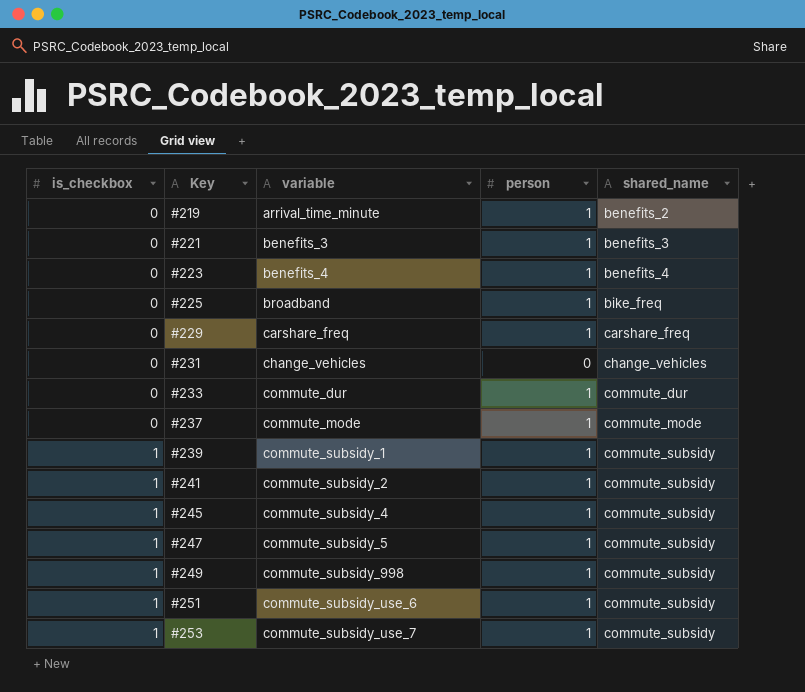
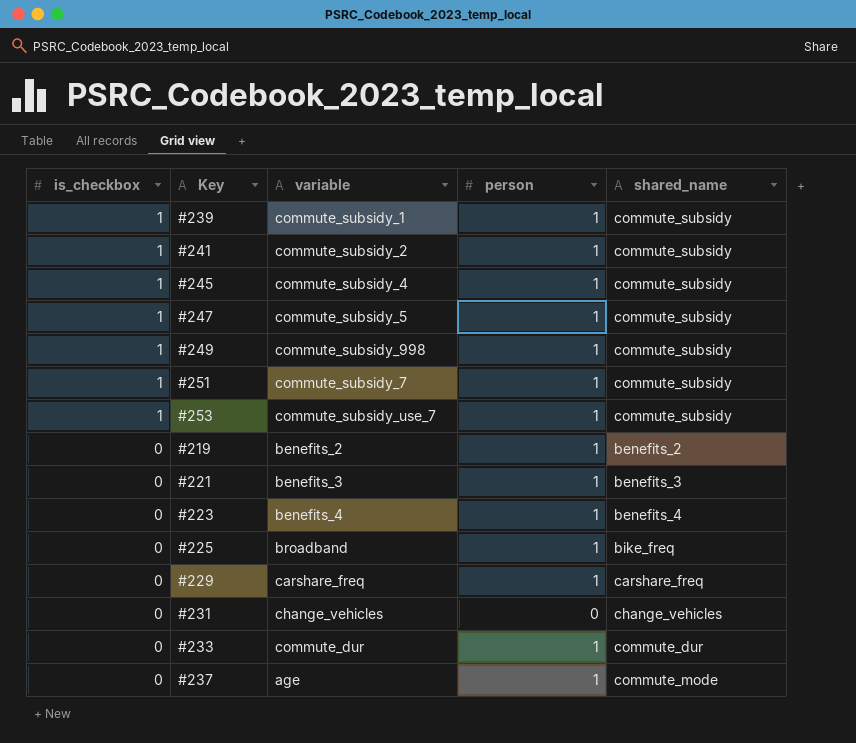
row order: is_checkbox ascending -> is_checkbox descending
#251 | variable: commute_subsidy_use_6 -> commute_subsidy_7
#219 | variable: arrival_time_minute -> benefits_2
#237 | variable: commute_mode -> age

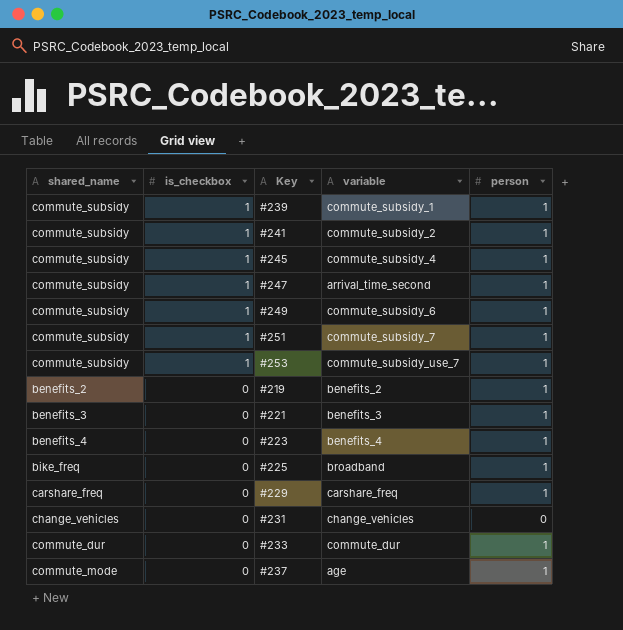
column shared_name | position: 5 -> 1
#247 | variable: commute_subsidy_5 -> arrival_time_second
#249 | variable: commute_subsidy_998 -> commute_subsidy_6

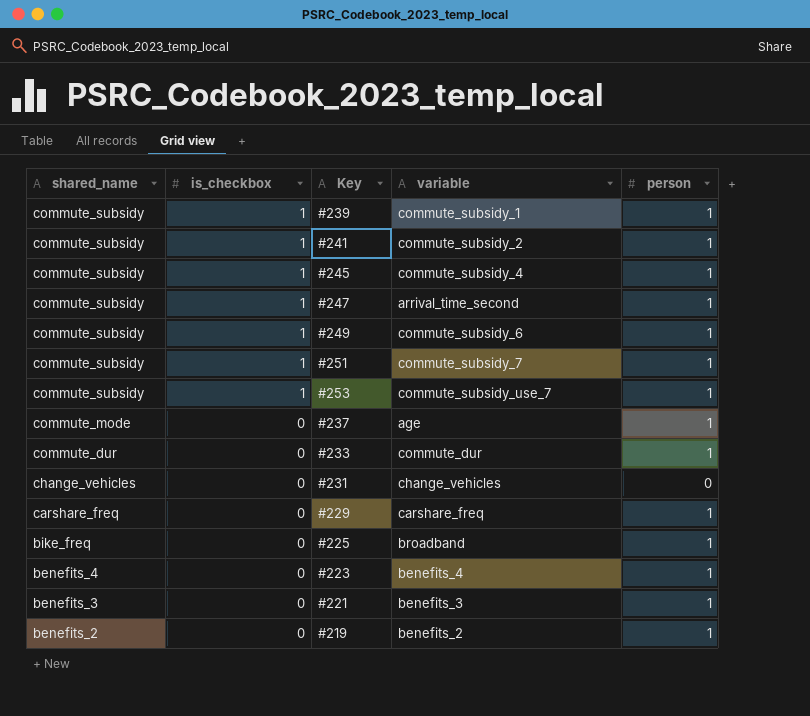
row order: is_checkbox descending -> shared_name descending

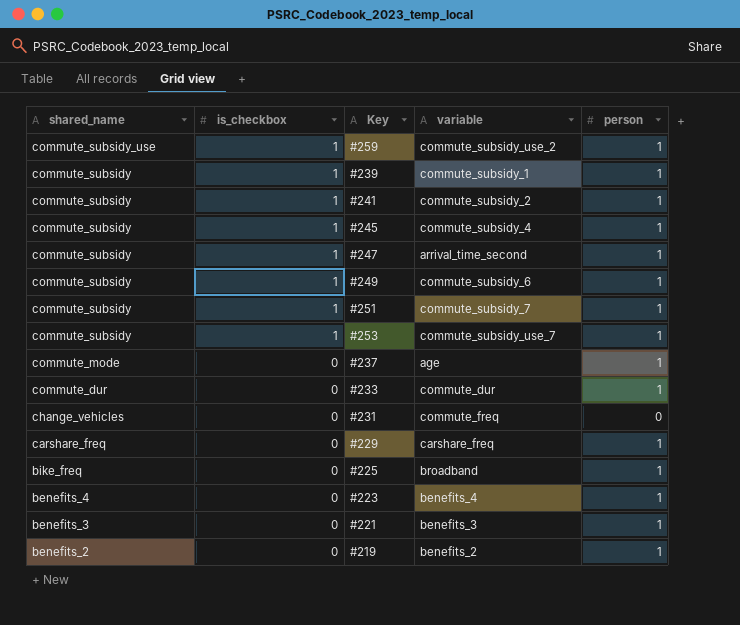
row #259: none -> commute_subsidy_use | 1 | commute_subsidy_use_2 | 1
#231 | variable: change_vehicles -> commute_freq

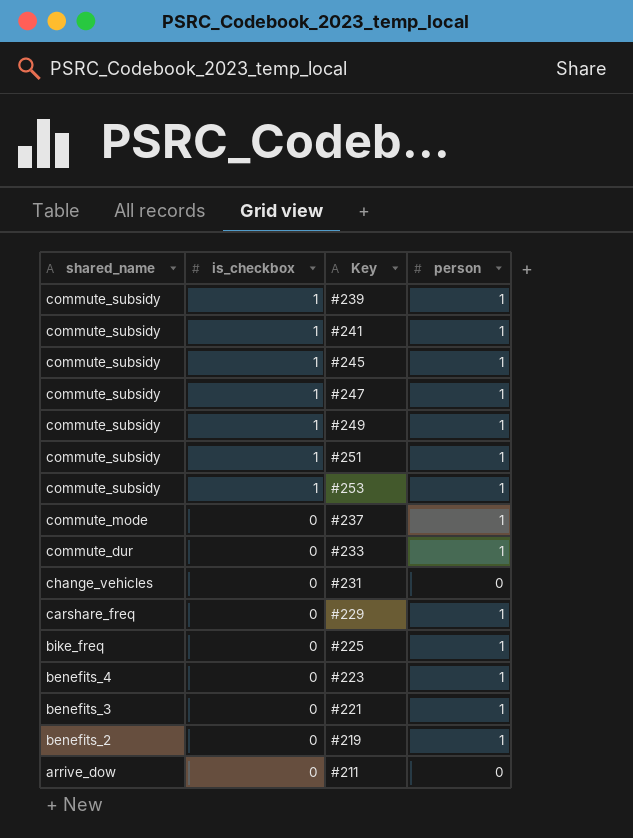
column variable | position: 4 -> none
row #259: commute_subsidy_use | 1 | commute_subsidy_use_2 | 1 -> none
row #211: none -> arrive_dow | 0 | 0

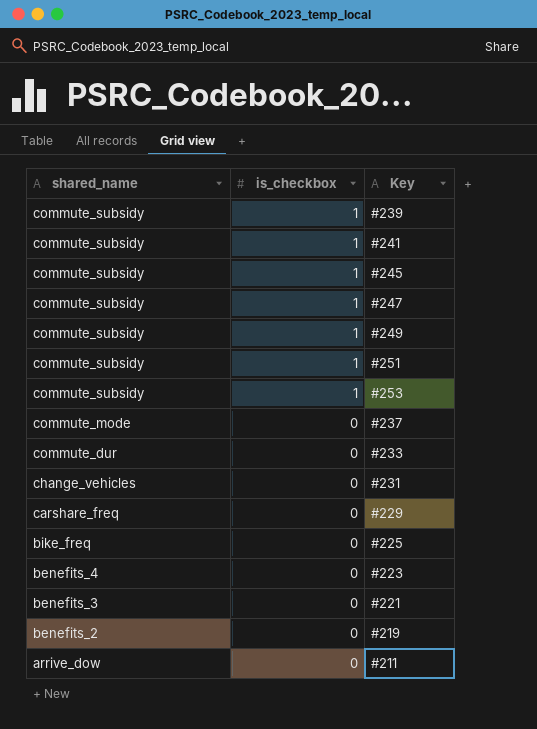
column person | position: 4 -> none

